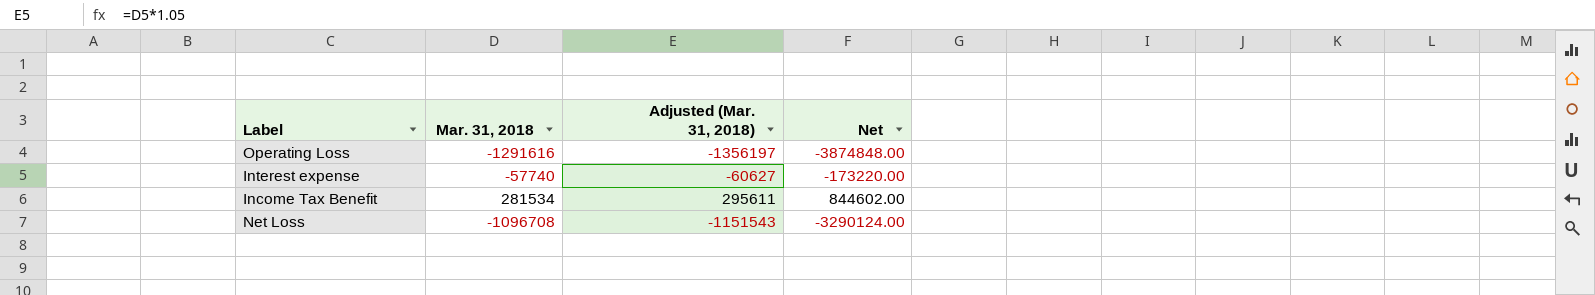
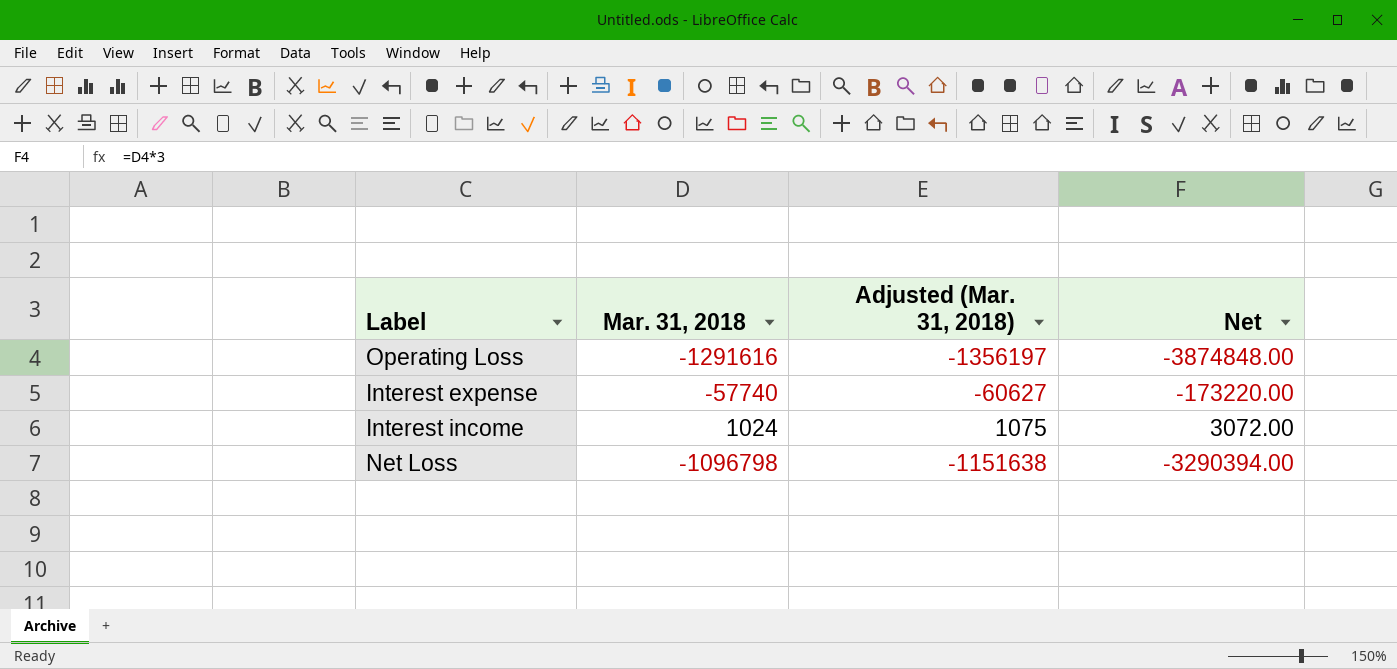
row Income Tax Benefit: 281534 | 295611 | 844602.00 -> none
row Interest income: none -> 1024 | 1075 | 3072.00
Net Loss | Mar. 31, 2018: -1096708 -> -1096798
Net Loss | Adjusted (Mar. 31, 2018): -1151543 -> -1151638
Net Loss | Net: -3290124.00 -> -3290394.00

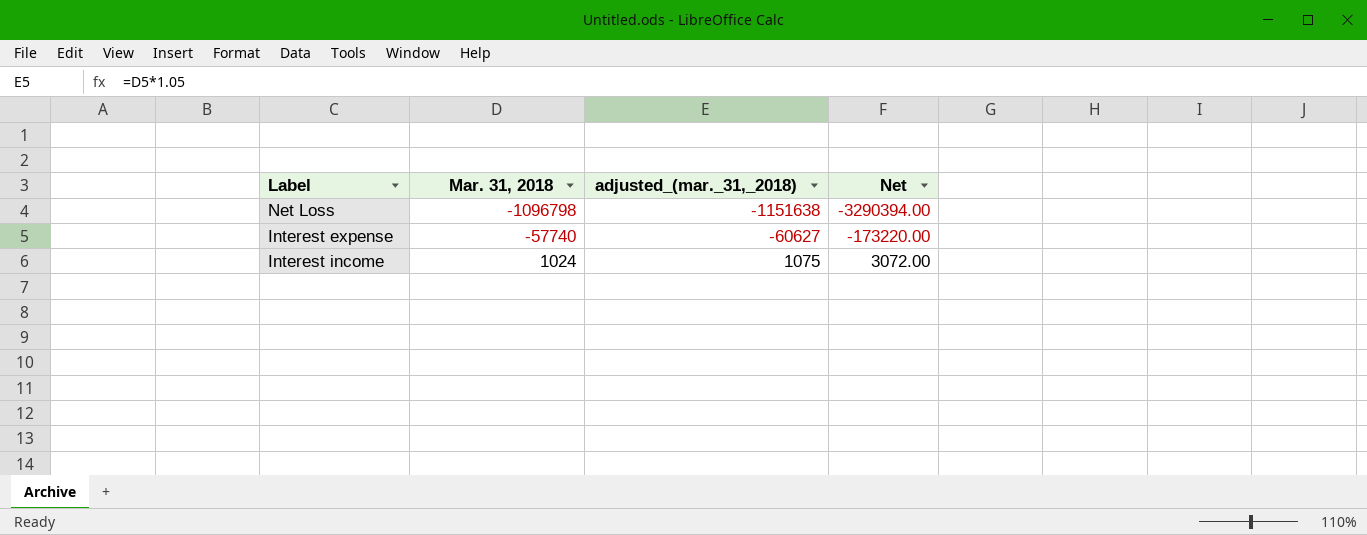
row order: none -> Mar. 31, 2018 ascending
column name: Adjusted (Mar. 31, 2018) -> adjusted_(mar._31,_2018)
row Operating Loss: -1291616 | -1356197 | -3874848.00 -> none

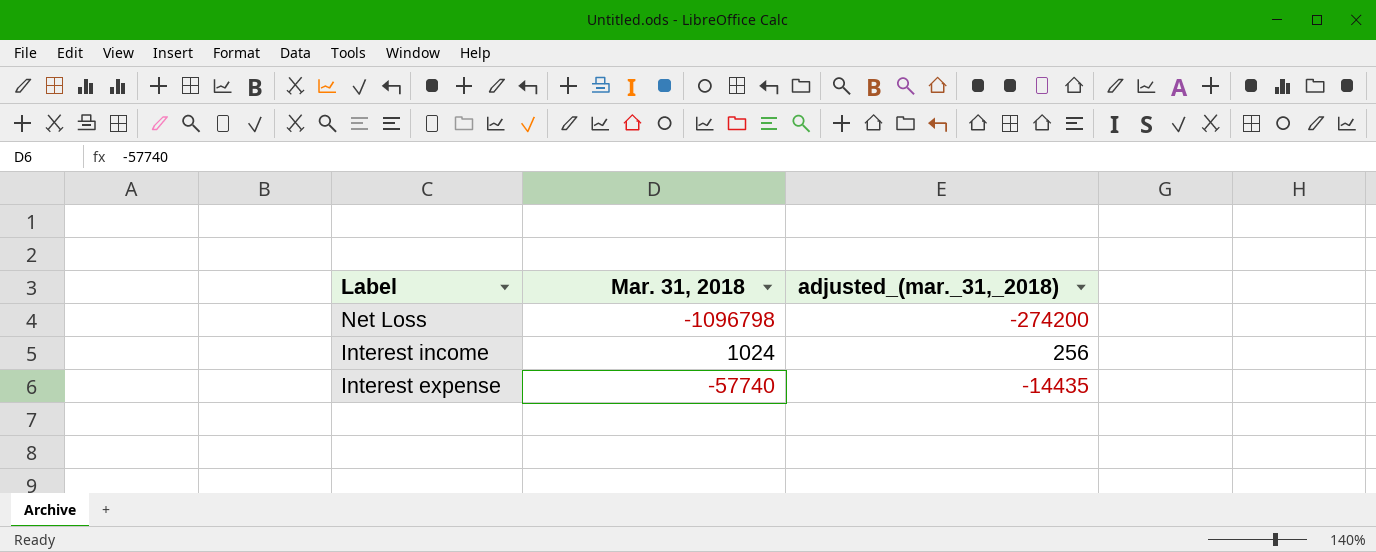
row order: Mar. 31, 2018 ascending -> Label descending
column Net | formula: [Mar. 31, 2018] * 3 -> none
column adjusted_(mar._31,_2018) | formula: [Mar. 31, 2018] * 1.05 -> [Mar. 31, 2018] * 0.25

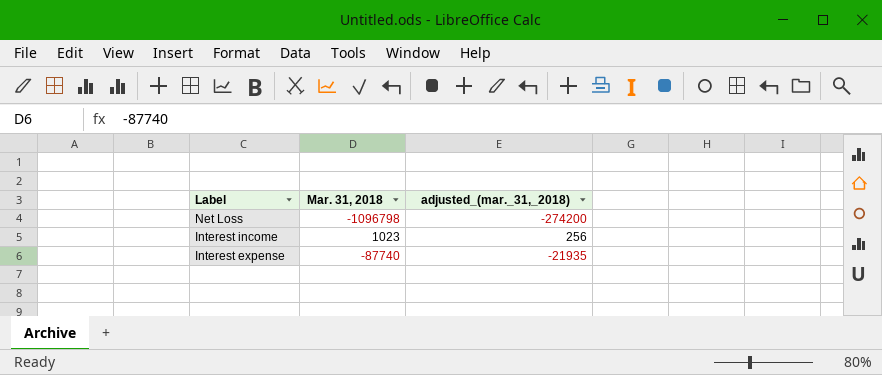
Interest income | Mar. 31, 2018: 1024 -> 1023
Interest expense | Mar. 31, 2018: -57740 -> -87740
Interest expense | adjusted_(mar._31,_2018): -14435 -> -21935

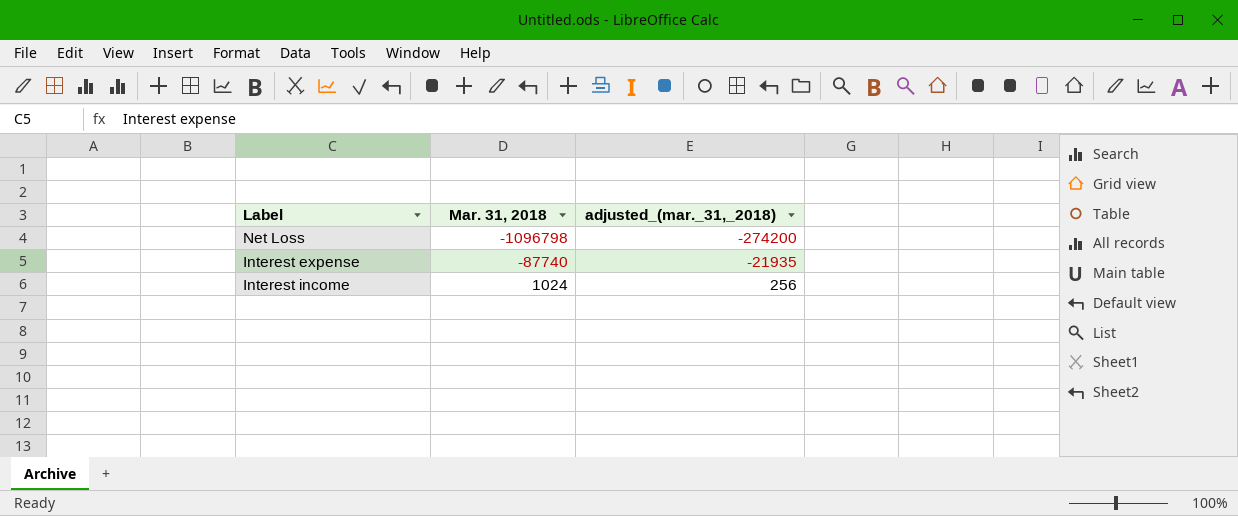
row order: Label descending -> Mar. 31, 2018 ascending
Interest income | Mar. 31, 2018: 1023 -> 1024

